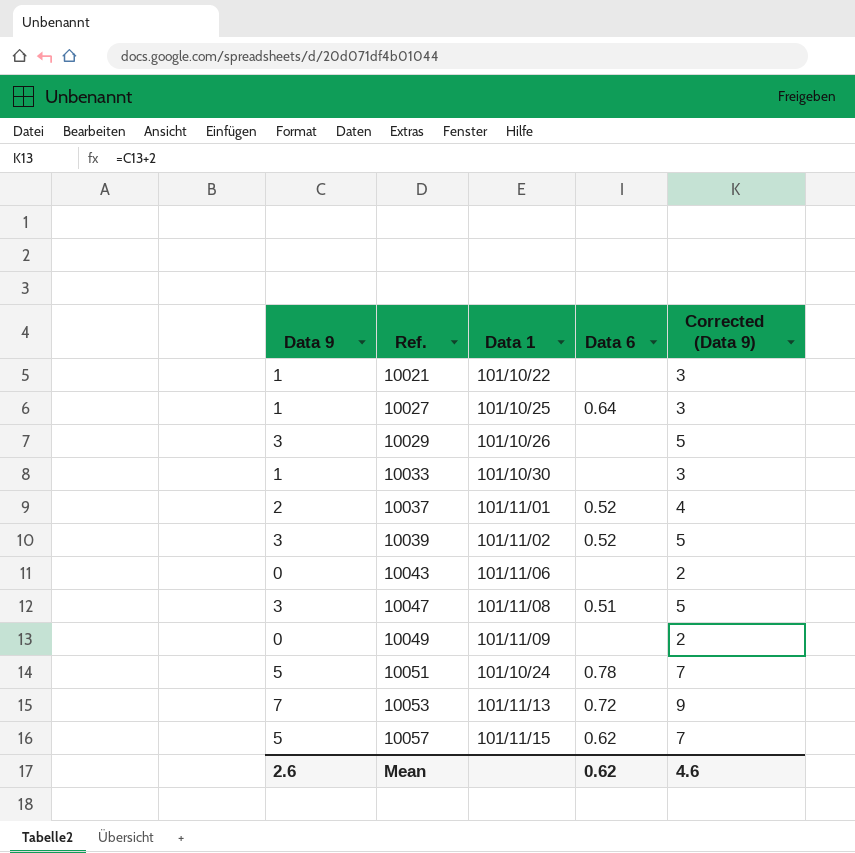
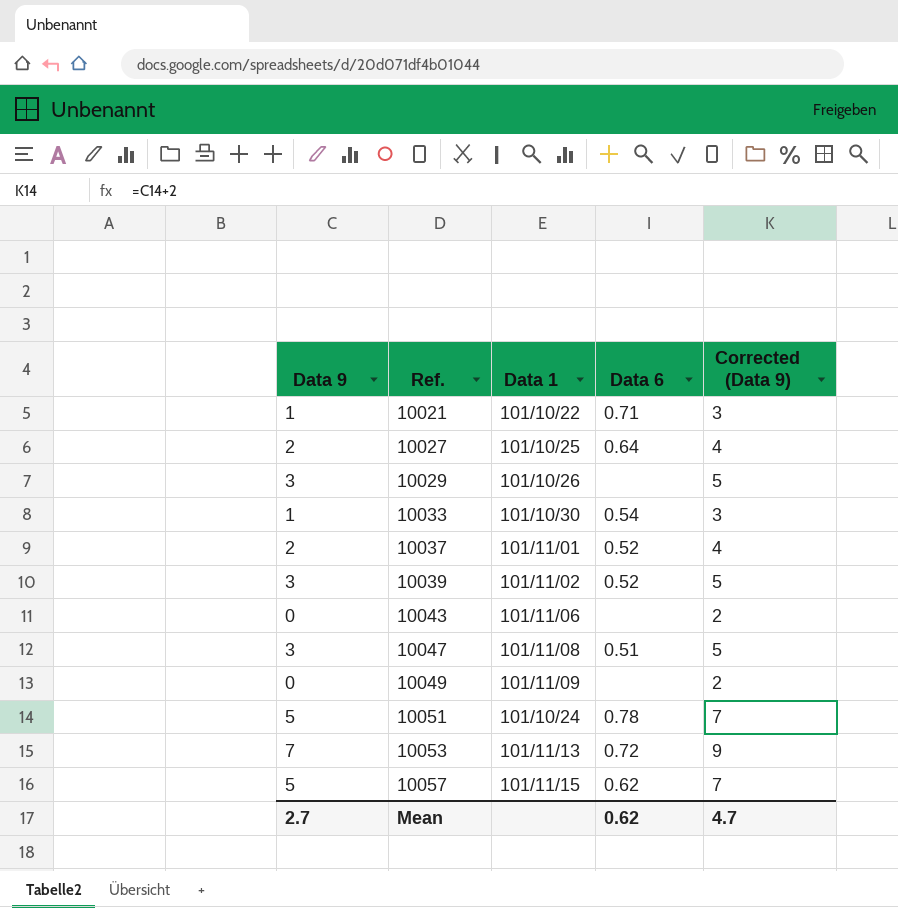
10021 | Data 6: none -> 0.71
10027 | Data 9: 1 -> 2
10027 | Corrected (Data 9): 3 -> 4
10033 | Data 6: none -> 0.54
Mean | Data 9: 2.6 -> 2.7
Mean | Corrected (Data 9): 4.6 -> 4.7

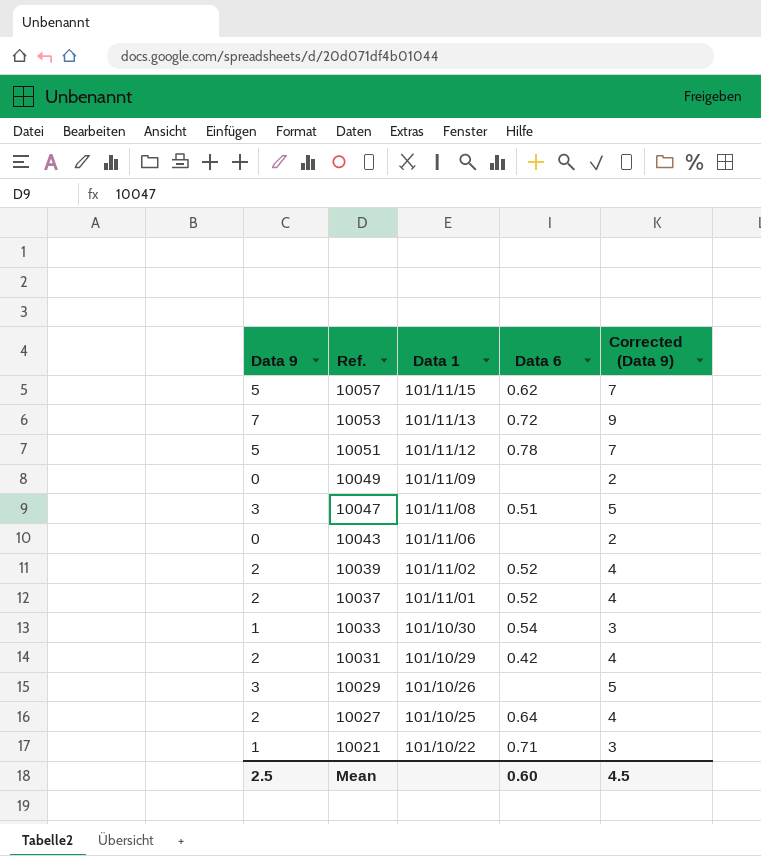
row order: Ref. ascending -> Ref. descending
10051 | Data 1: 101/10/24 -> 101/11/12
10039 | Data 9: 3 -> 2
10039 | Corrected (Data 9): 5 -> 4
row 10031: none -> 2 | 101/10/29 | 0.42 | 4
Mean | Data 9: 2.7 -> 2.5
Mean | Data 6: 0.62 -> 0.60
Mean | Corrected (Data 9): 4.7 -> 4.5

